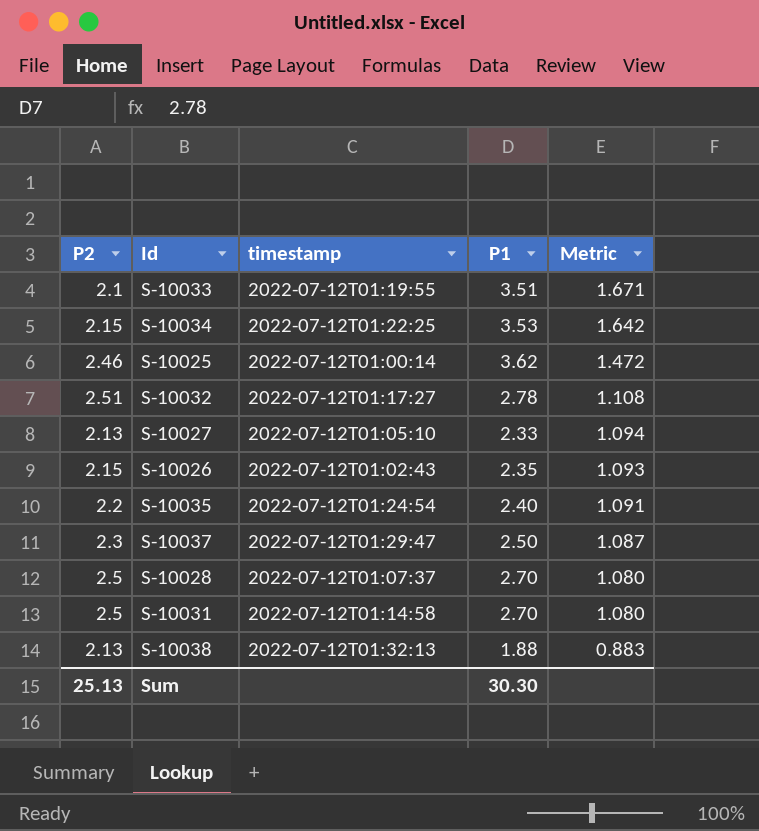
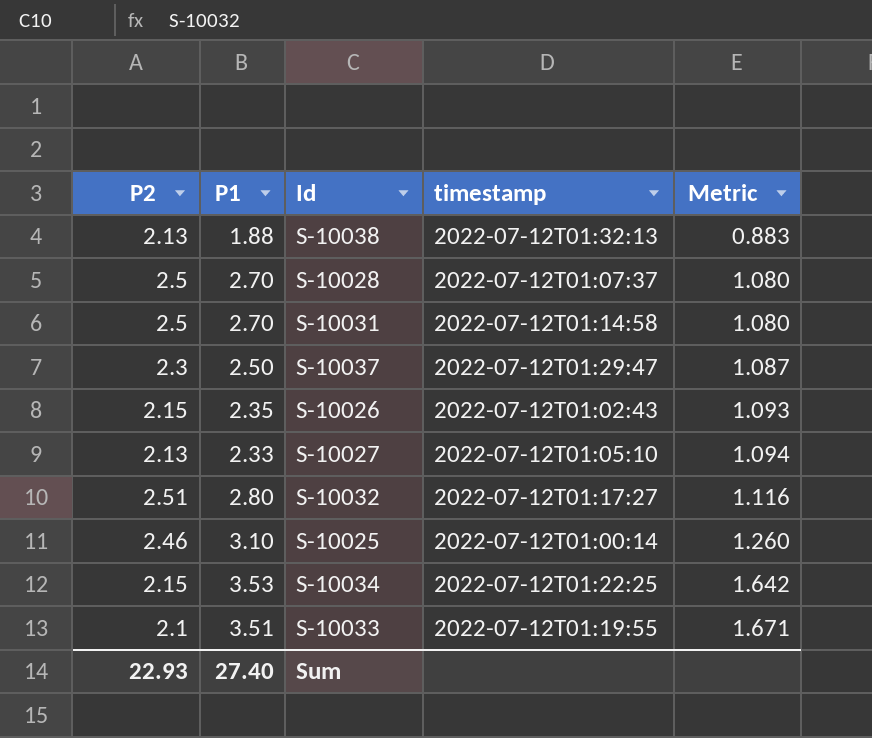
row order: Metric descending -> Metric ascending
column P1 | position: 4 -> 2
row S-10035: 2.2 | 2022-07-12T01:24:54 | 2.40 | 1.091 -> none
S-10032 | P1: 2.78 -> 2.80
S-10032 | Metric: 1.108 -> 1.116
S-10025 | P1: 3.62 -> 3.10
S-10025 | Metric: 1.472 -> 1.260
Sum | P2: 25.13 -> 22.93
Sum | P1: 30.30 -> 27.40

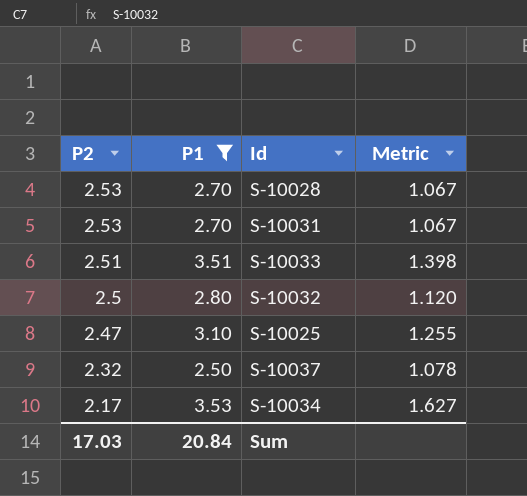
filter: none -> P1 >= 2.50
row order: Metric ascending -> P2 descending
column timestamp | position: 4 -> none
S-10028 | P2: 2.5 -> 2.53
S-10028 | Metric: 1.080 -> 1.067
S-10031 | P2: 2.5 -> 2.53
S-10031 | Metric: 1.080 -> 1.067
S-10033 | P2: 2.1 -> 2.51
S-10033 | Metric: 1.671 -> 1.398
S-10032 | P2: 2.51 -> 2.5
S-10032 | Metric: 1.116 -> 1.120
S-10025 | P2: 2.46 -> 2.47
S-10025 | Metric: 1.260 -> 1.255
S-10037 | P2: 2.3 -> 2.32
S-10037 | Metric: 1.087 -> 1.078
S-10034 | P2: 2.15 -> 2.17
S-10034 | Metric: 1.642 -> 1.627
Sum | P2: 22.93 -> 17.03
Sum | P1: 27.40 -> 20.84

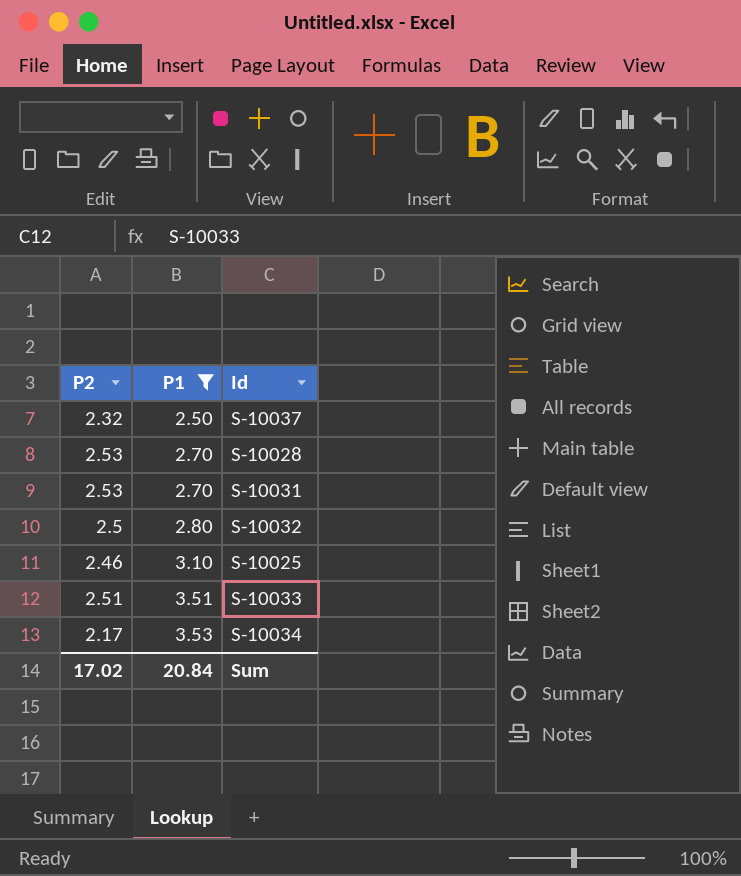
row order: P2 descending -> P1 ascending
column Metric | formula: [P1] / [P2] -> none
S-10025 | P2: 2.47 -> 2.46
Sum | P2: 17.03 -> 17.02

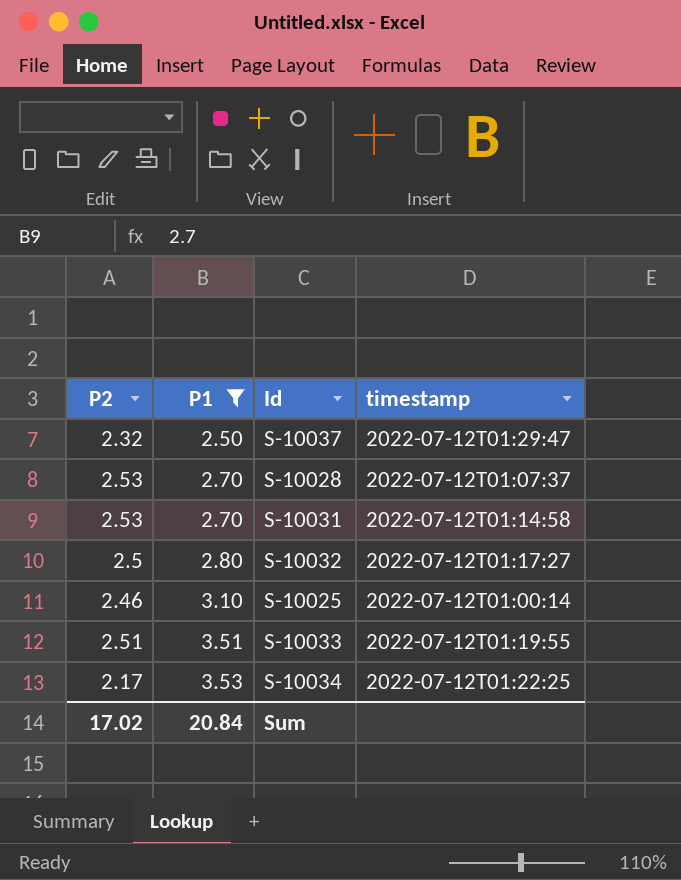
column timestamp | position: none -> 4

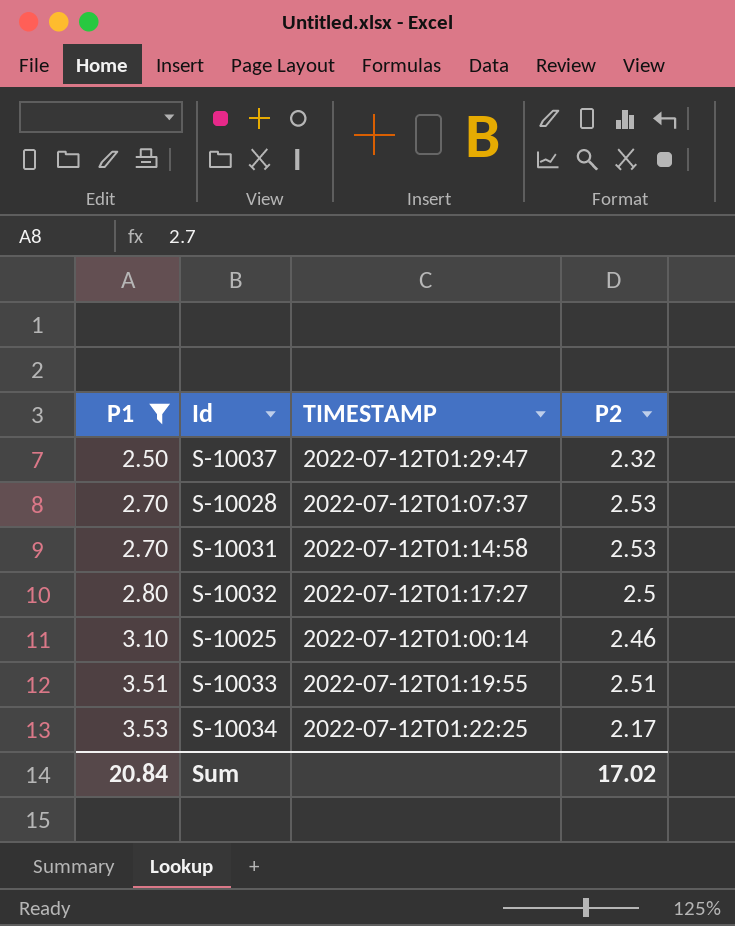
column name: timestamp -> TIMESTAMP
column P2 | position: 1 -> 4

